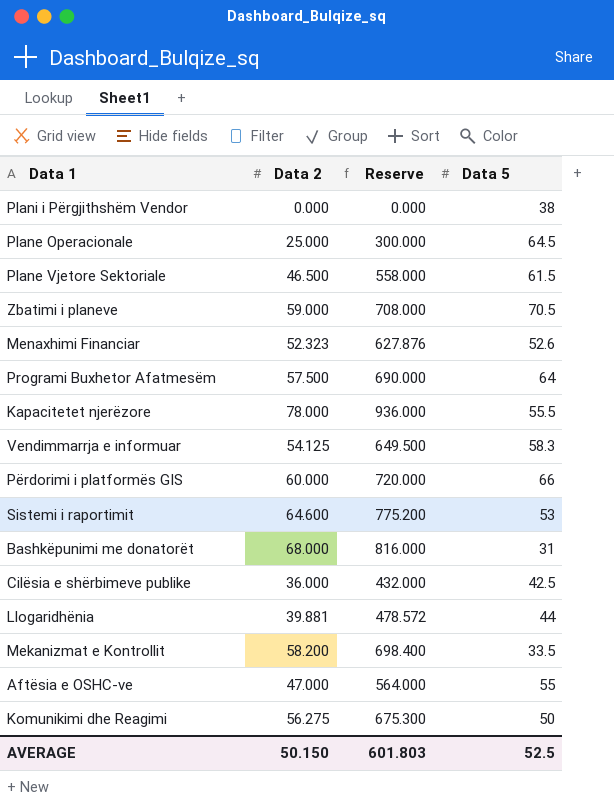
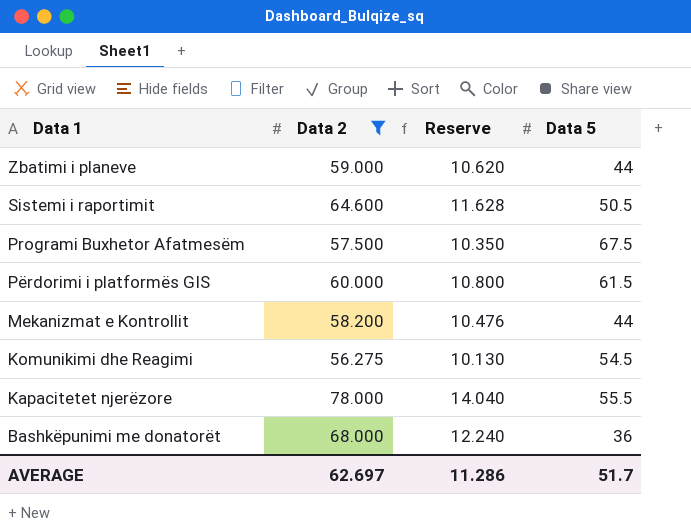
filter: none -> Data 2 >= 56.275
row order: none -> Data 1 descending
column Reserve | formula: [Data 2] * 12 -> [Data 2] * 0.18
Zbatimi i planeve | Data 5: 70.5 -> 44
Sistemi i raportimit | Data 5: 53 -> 50.5
Programi Buxhetor Afatmesëm | Data 5: 64 -> 67.5
Përdorimi i platformës GIS | Data 5: 66 -> 61.5
Mekanizmat e Kontrollit | Data 5: 33.5 -> 44
Komunikimi dhe Reagimi | Data 5: 50 -> 54.5
Bashkëpunimi me donatorët | Data 5: 31 -> 36
AVERAGE | Data 2: 50.150 -> 62.697
AVERAGE | Reserve: 601.803 -> 11.286
AVERAGE | Data 5: 52.5 -> 51.7

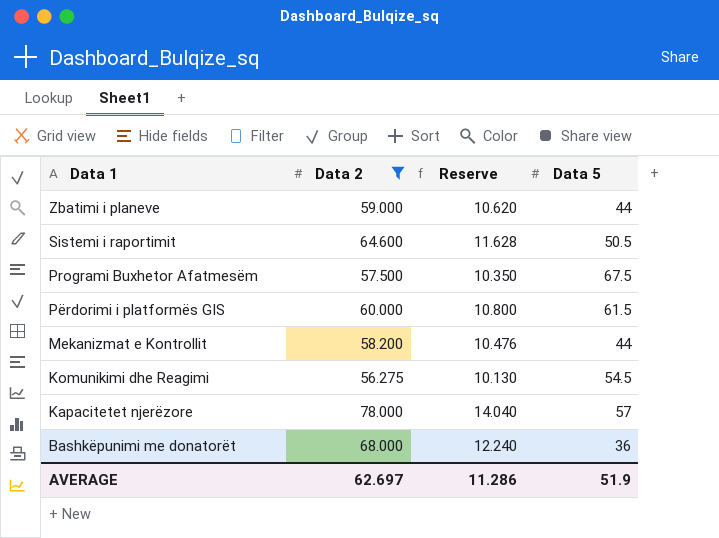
Kapacitetet njerëzore | Data 5: 55.5 -> 57
AVERAGE | Data 5: 51.7 -> 51.9

